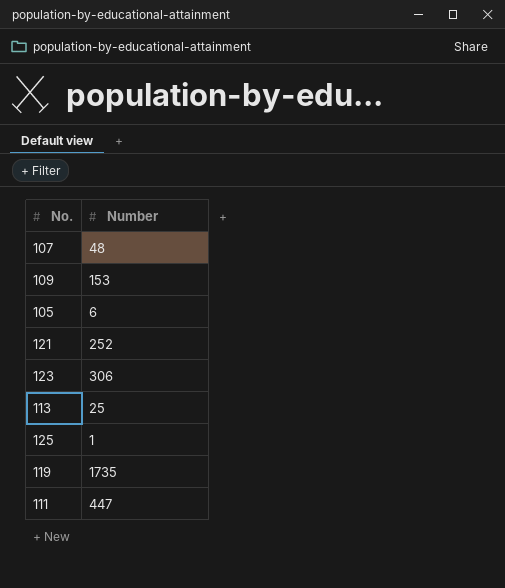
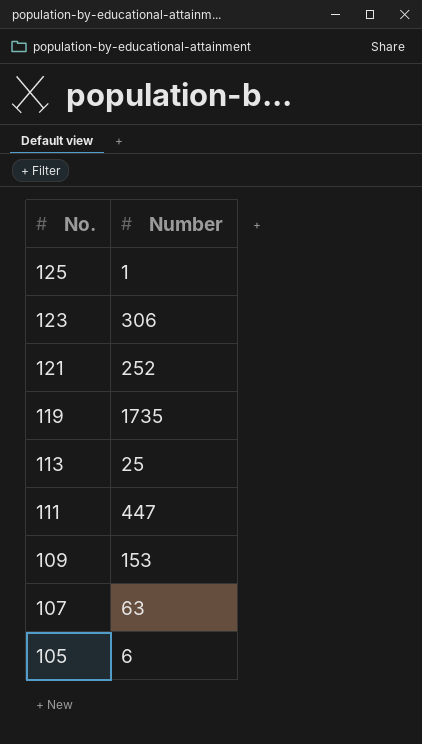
row order: none -> No. descending
107 | Number: 48 -> 63

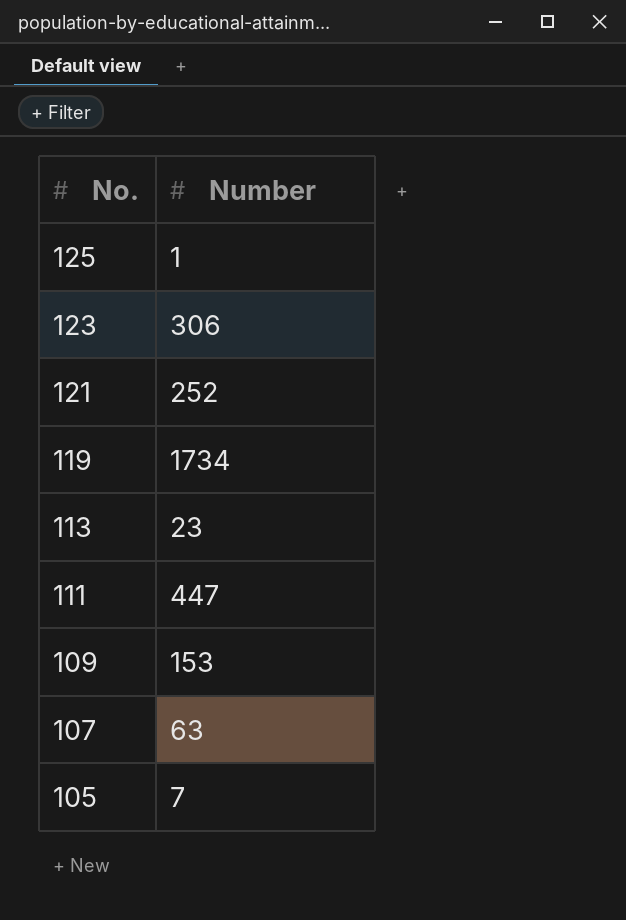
119 | Number: 1735 -> 1734
113 | Number: 25 -> 23
105 | Number: 6 -> 7

